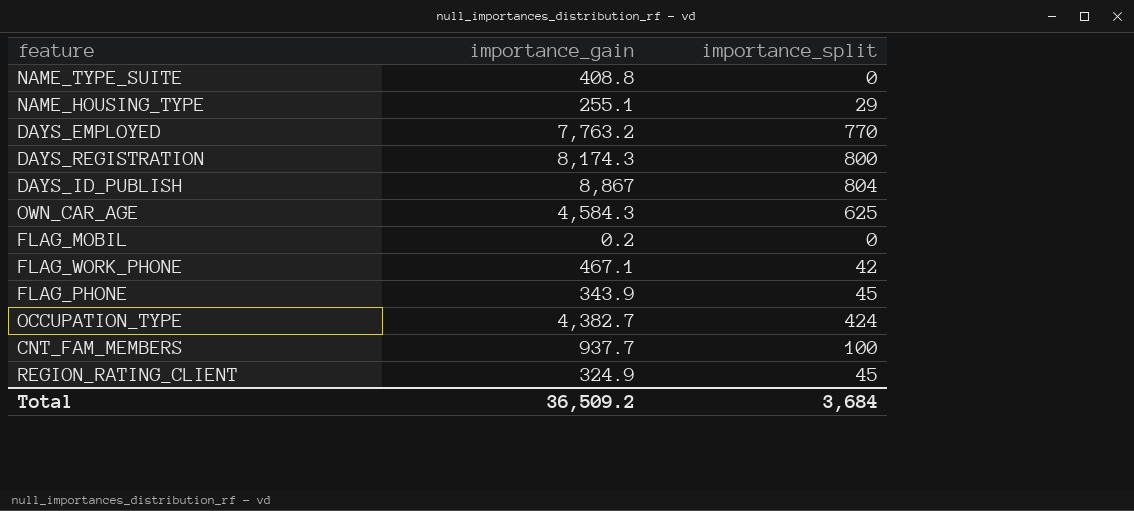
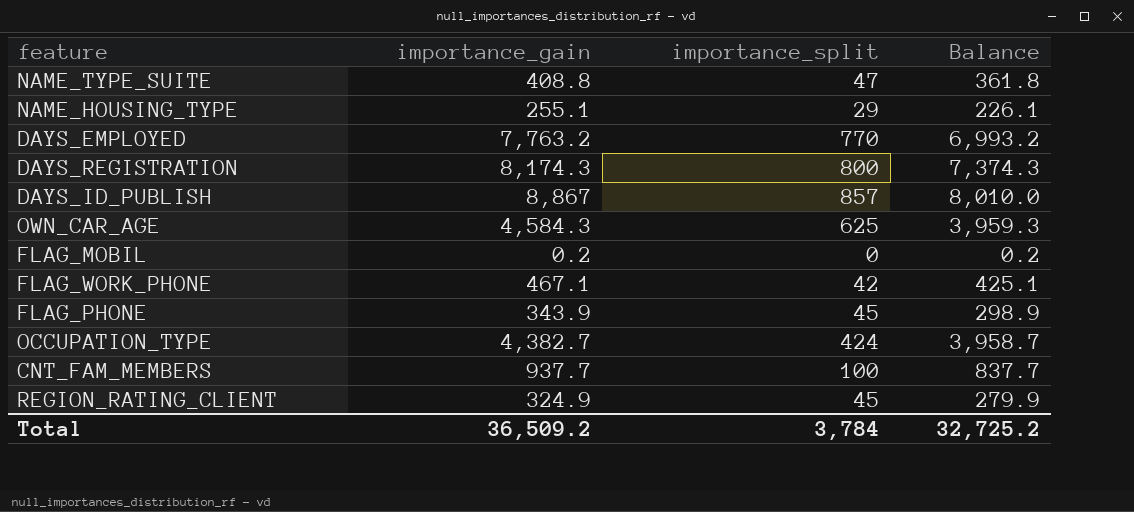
column Balance | formula: none -> [importance_gain] - [importance_split]
NAME_TYPE_SUITE | importance_split: 0 -> 47
DAYS_ID_PUBLISH | importance_split: 804 -> 857
Total | importance_split: 3,684 -> 3,784

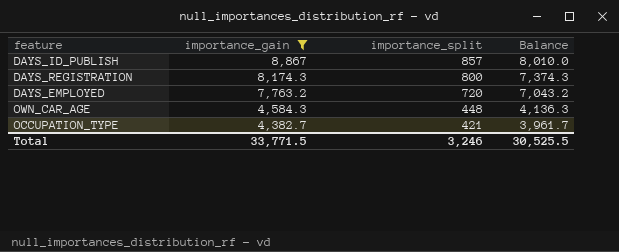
filter: none -> importance_gain >= 4,382.7
row order: none -> importance_gain descending
DAYS_EMPLOYED | importance_split: 770 -> 720
DAYS_EMPLOYED | Balance: 6,993.2 -> 7,043.2
OWN_CAR_AGE | importance_split: 625 -> 448
OWN_CAR_AGE | Balance: 3,959.3 -> 4,136.3
OCCUPATION_TYPE | importance_split: 424 -> 421
OCCUPATION_TYPE | Balance: 3,958.7 -> 3,961.7
Total | importance_gain: 36,509.2 -> 33,771.5
Total | importance_split: 3,784 -> 3,246
Total | Balance: 32,725.2 -> 30,525.5

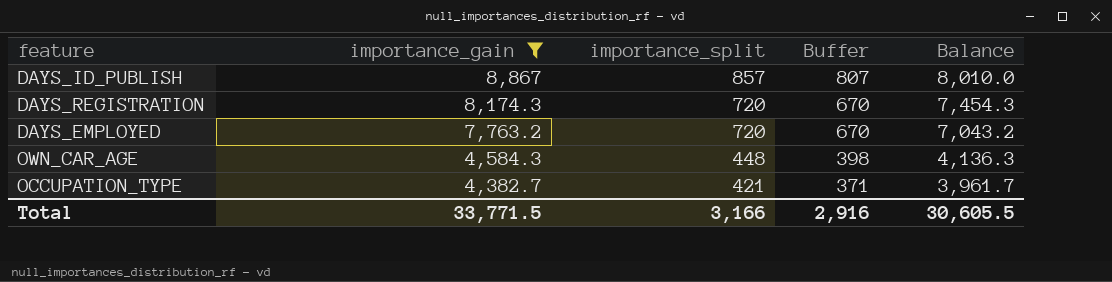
column Buffer | formula: none -> [importance_split] - 50
DAYS_REGISTRATION | importance_split: 800 -> 720
DAYS_REGISTRATION | Balance: 7,374.3 -> 7,454.3
Total | importance_split: 3,246 -> 3,166
Total | Balance: 30,525.5 -> 30,605.5

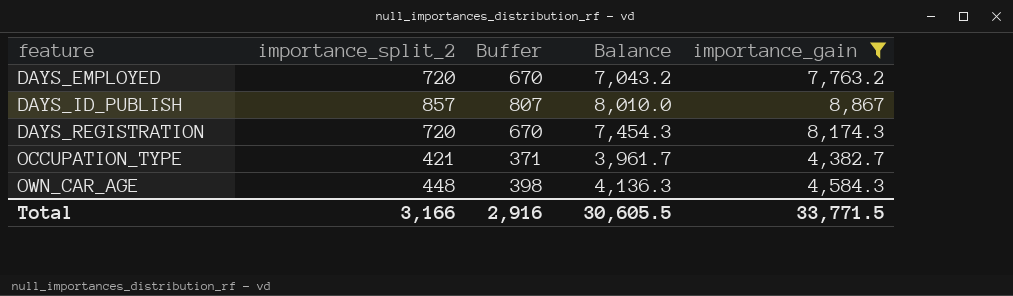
row order: importance_gain descending -> feature ascending
column name: importance_split -> importance_split_2
column importance_gain | position: 2 -> 5

